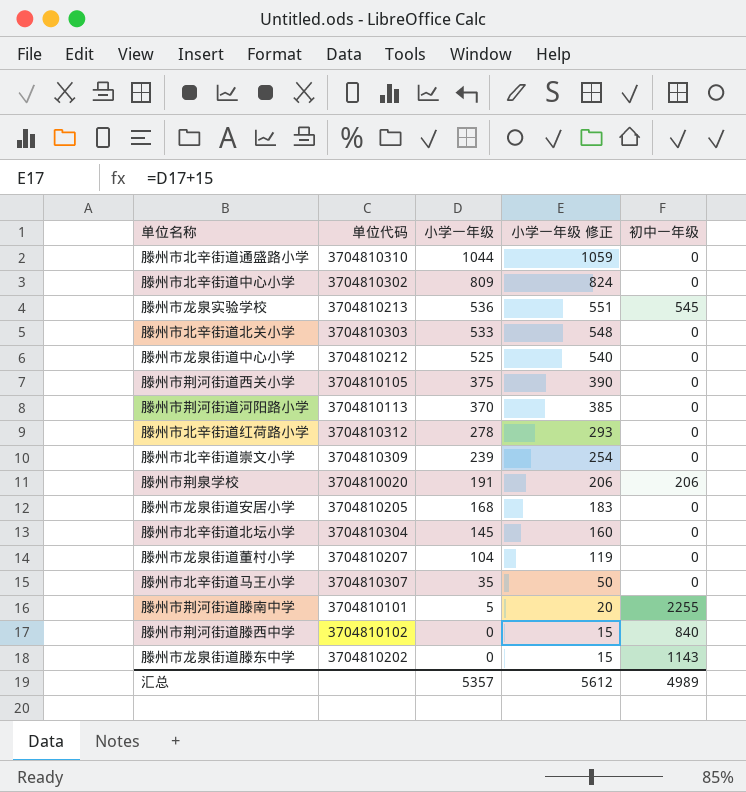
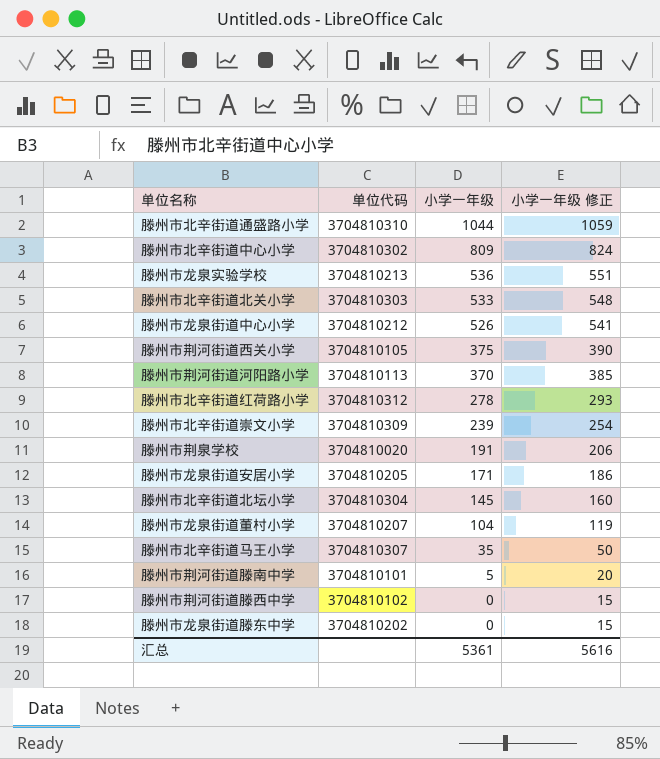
column 初中一年级 | position: 5 -> none
滕州市龙泉街道中心小学 | 小学一年级: 525 -> 526
滕州市龙泉街道中心小学 | 小学一年级 修正: 540 -> 541
滕州市龙泉街道安居小学 | 小学一年级: 168 -> 171
滕州市龙泉街道安居小学 | 小学一年级 修正: 183 -> 186
汇总 | 小学一年级: 5357 -> 5361
汇总 | 小学一年级 修正: 5612 -> 5616

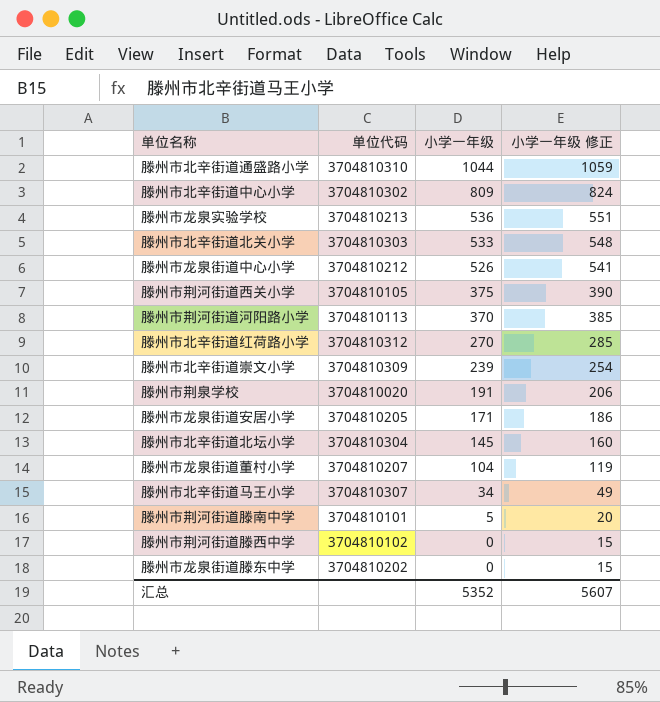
滕州市北辛街道红荷路小学 | 小学一年级: 278 -> 270
滕州市北辛街道红荷路小学 | 小学一年级 修正: 293 -> 285
滕州市北辛街道马王小学 | 小学一年级: 35 -> 34
滕州市北辛街道马王小学 | 小学一年级 修正: 50 -> 49
汇总 | 小学一年级: 5361 -> 5352
汇总 | 小学一年级 修正: 5616 -> 5607

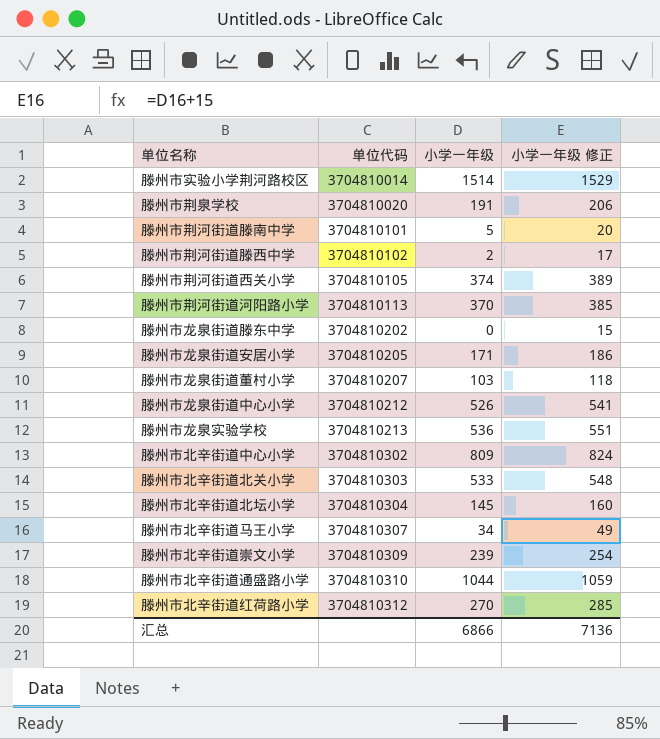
row order: 小学一年级 descending -> 单位代码 ascending
row 滕州市实验小学荆河路校区: none -> 3704810014 | 1514 | 1529
滕州市荆河街道滕西中学 | 小学一年级: 0 -> 2
滕州市荆河街道滕西中学 | 小学一年级 修正: 15 -> 17
滕州市荆河街道西关小学 | 小学一年级: 375 -> 374
滕州市荆河街道西关小学 | 小学一年级 修正: 390 -> 389
滕州市龙泉街道董村小学 | 小学一年级: 104 -> 103
滕州市龙泉街道董村小学 | 小学一年级 修正: 119 -> 118
汇总 | 小学一年级: 5352 -> 6866
汇总 | 小学一年级 修正: 5607 -> 7136

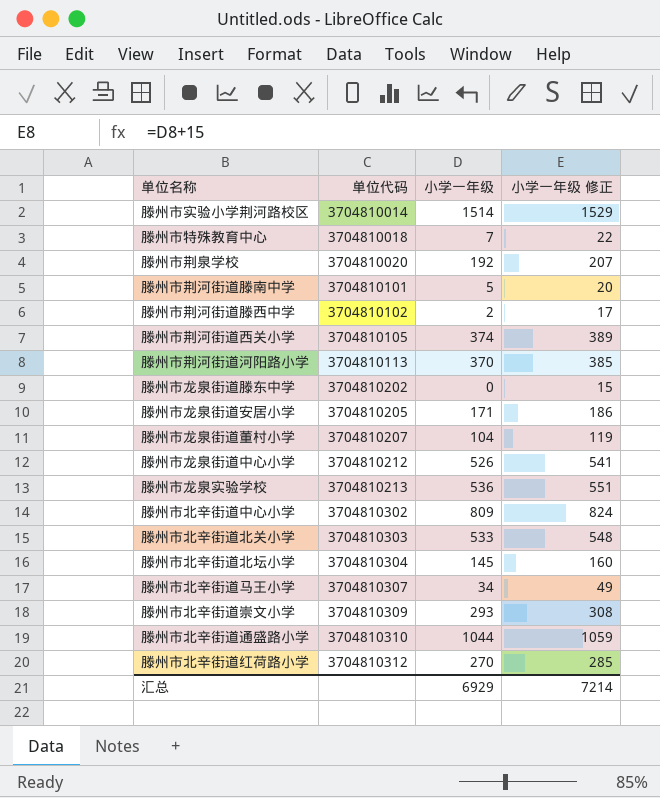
row 滕州市特殊教育中心: none -> 3704810018 | 7 | 22
滕州市荆泉学校 | 小学一年级: 191 -> 192
滕州市荆泉学校 | 小学一年级 修正: 206 -> 207
滕州市龙泉街道董村小学 | 小学一年级: 103 -> 104
滕州市龙泉街道董村小学 | 小学一年级 修正: 118 -> 119
滕州市北辛街道崇文小学 | 小学一年级: 239 -> 293
滕州市北辛街道崇文小学 | 小学一年级 修正: 254 -> 308
汇总 | 小学一年级: 6866 -> 6929
汇总 | 小学一年级 修正: 7136 -> 7214

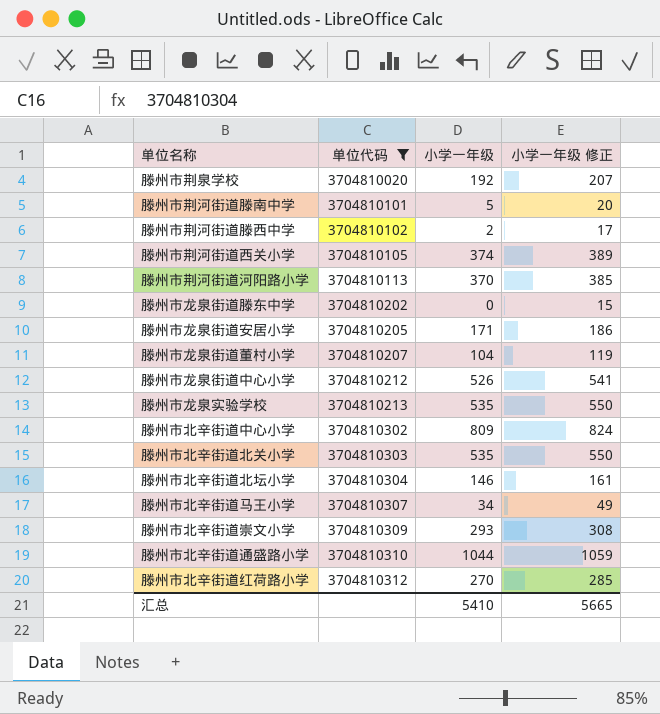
filter: none -> 单位代码 >= 3704810020
滕州市龙泉实验学校 | 小学一年级: 536 -> 535
滕州市龙泉实验学校 | 小学一年级 修正: 551 -> 550
滕州市北辛街道北关小学 | 小学一年级: 533 -> 535
滕州市北辛街道北关小学 | 小学一年级 修正: 548 -> 550
滕州市北辛街道北坛小学 | 小学一年级: 145 -> 146
滕州市北辛街道北坛小学 | 小学一年级 修正: 160 -> 161
汇总 | 小学一年级: 6929 -> 5410
汇总 | 小学一年级 修正: 7214 -> 5665

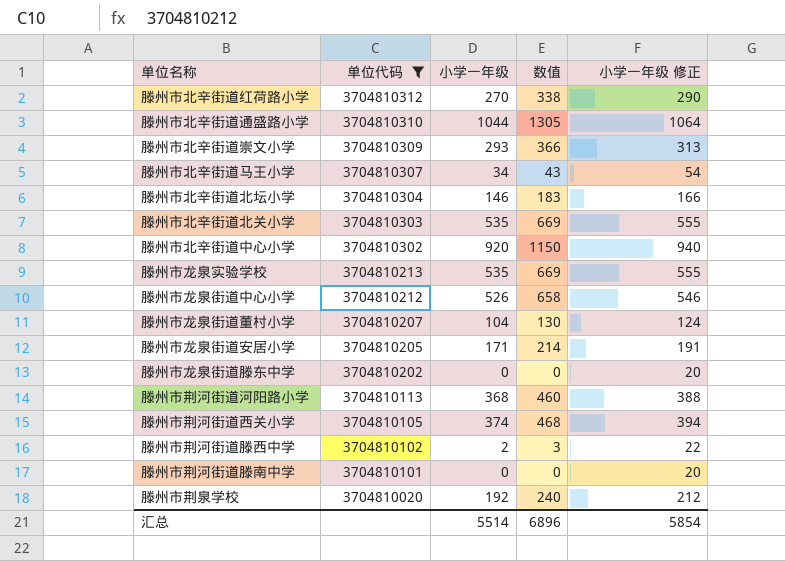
row order: 单位代码 ascending -> 单位代码 descending
column 数值 | formula: none -> [小学一年级] * 1.25
column 小学一年级 修正 | formula: [小学一年级] + 15 -> [小学一年级] + 20
滕州市北辛街道中心小学 | 小学一年级: 809 -> 920
滕州市荆河街道河阳路小学 | 小学一年级: 370 -> 368
滕州市荆河街道滕南中学 | 小学一年级: 5 -> 0
汇总 | 小学一年级: 5410 -> 5514
汇总 | 小学一年级 修正: 5665 -> 5854

